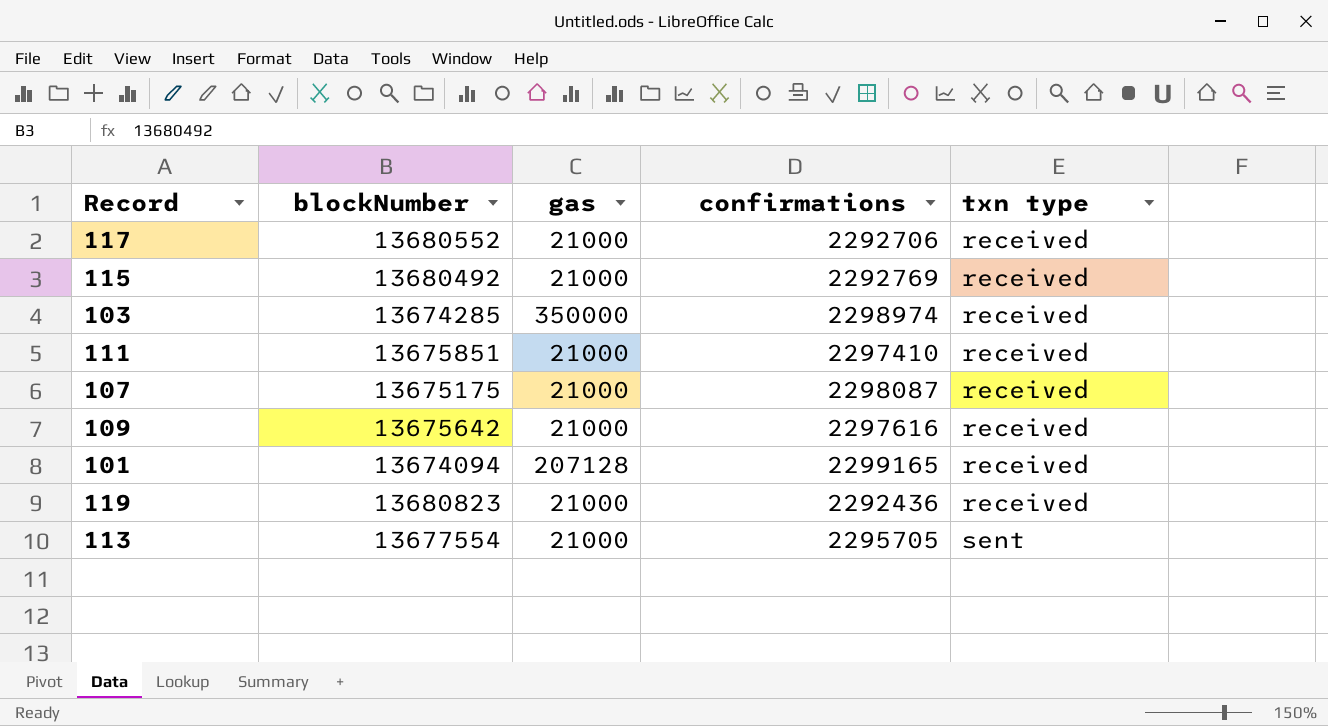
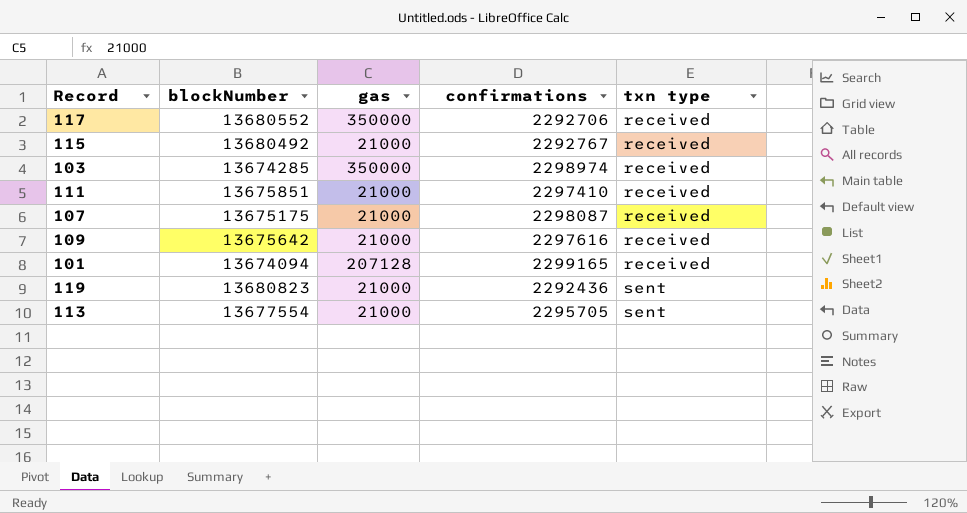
117 | gas: 21000 -> 350000
115 | confirmations: 2292769 -> 2292767
119 | txn type: received -> sent

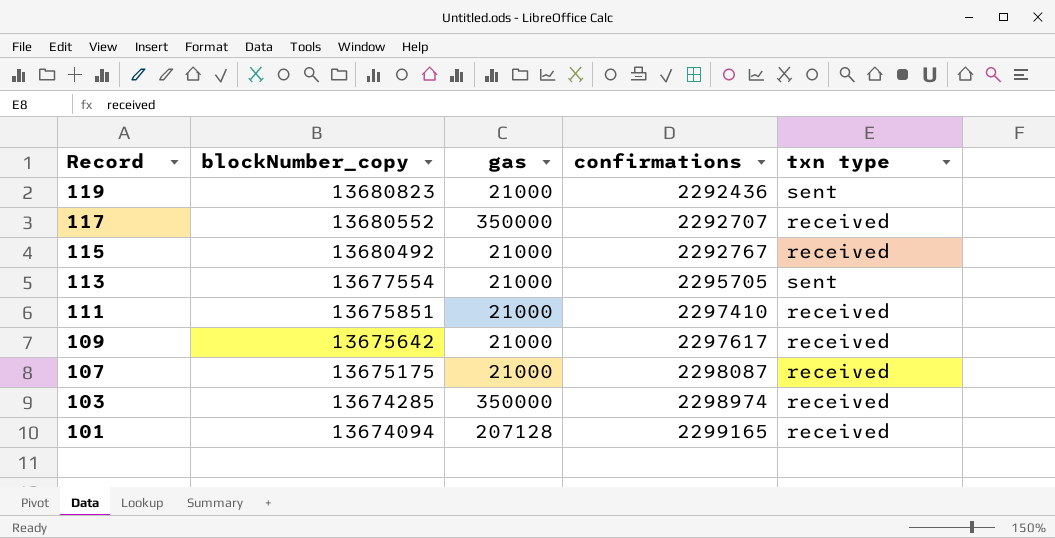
row order: txn type ascending -> Record descending
column name: blockNumber -> blockNumber_copy
117 | confirmations: 2292706 -> 2292707
109 | confirmations: 2297616 -> 2297617

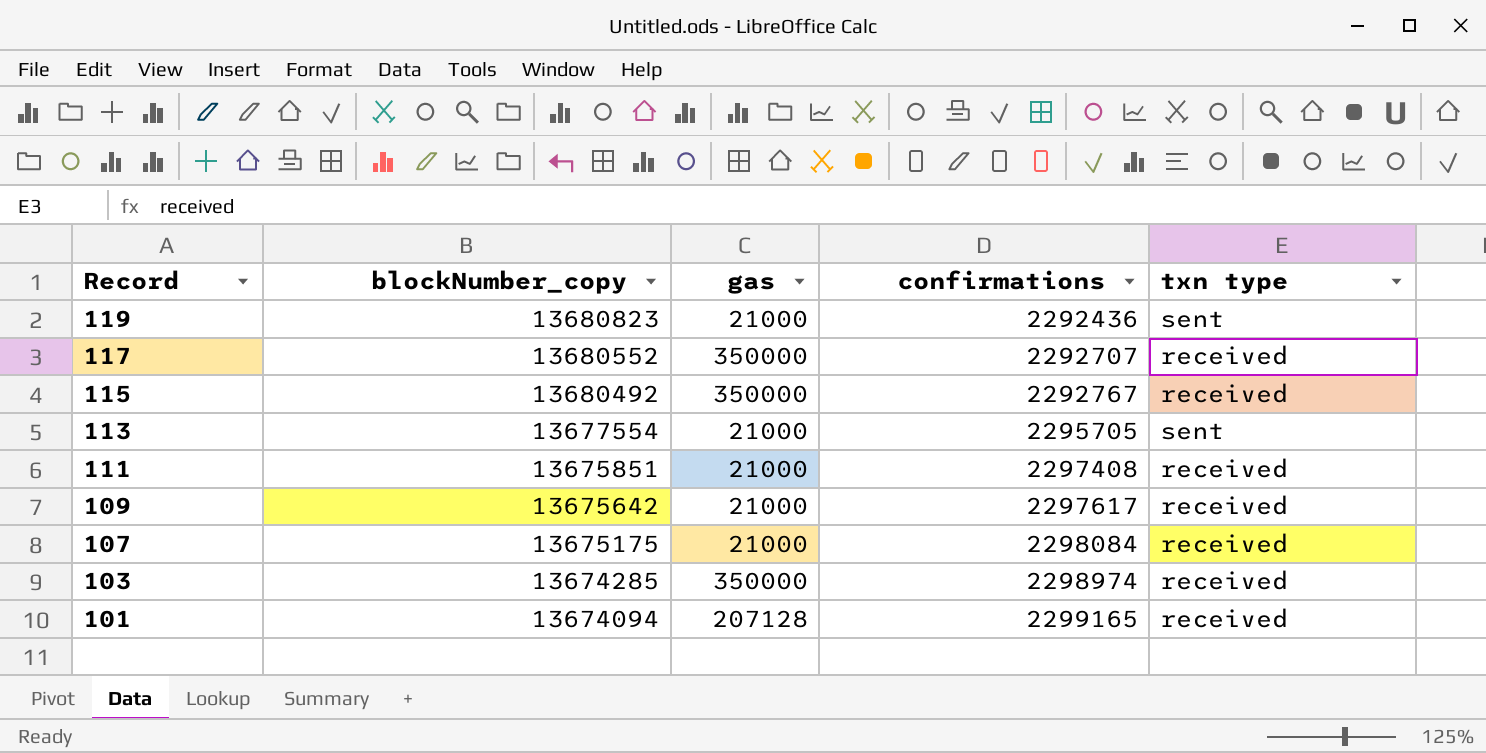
115 | gas: 21000 -> 350000
111 | confirmations: 2297410 -> 2297408
107 | confirmations: 2298087 -> 2298084

